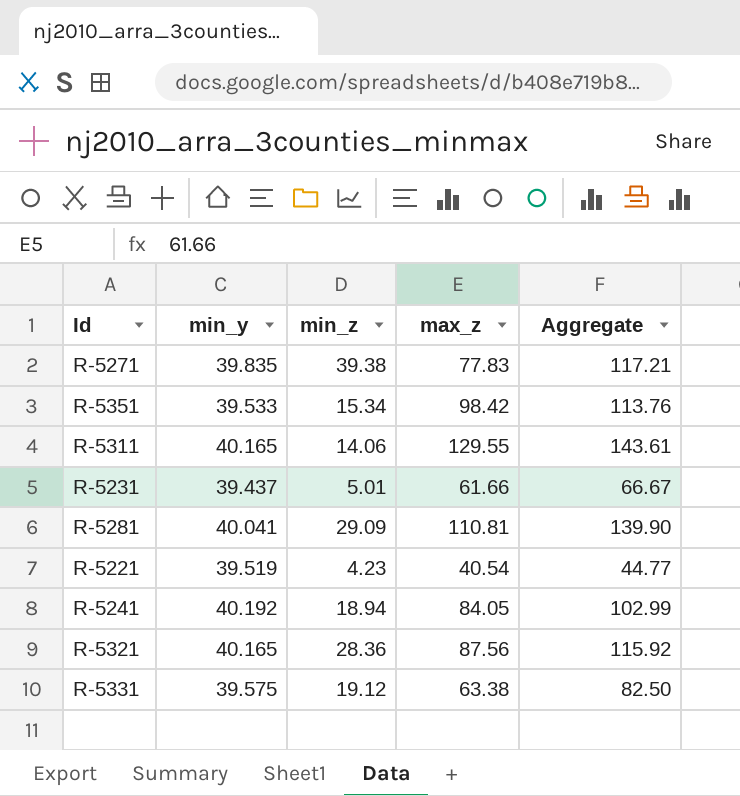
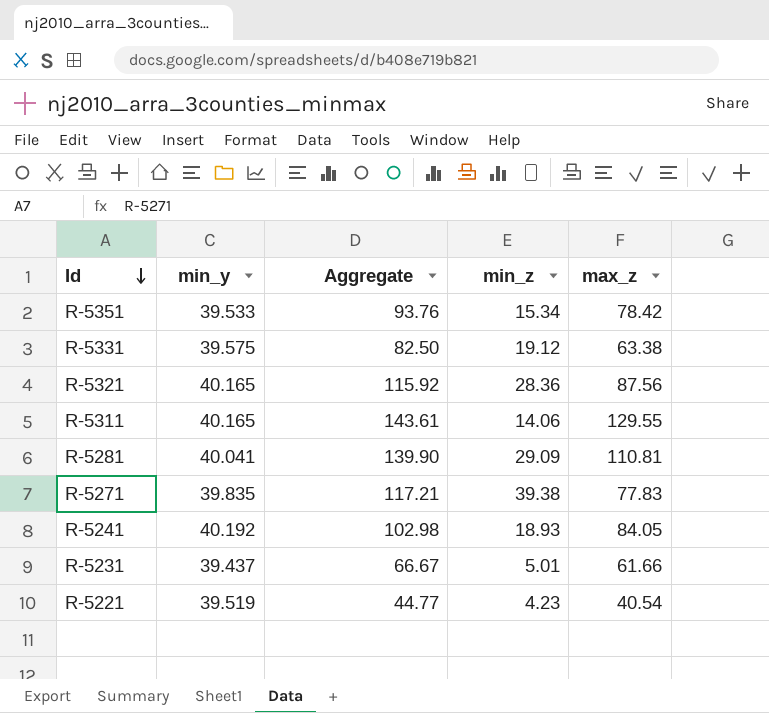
row order: none -> Id descending
column Aggregate | position: 5 -> 3
R-5351 | Aggregate: 113.76 -> 93.76
R-5351 | max_z: 98.42 -> 78.42
R-5241 | Aggregate: 102.99 -> 102.98
R-5241 | min_z: 18.94 -> 18.93

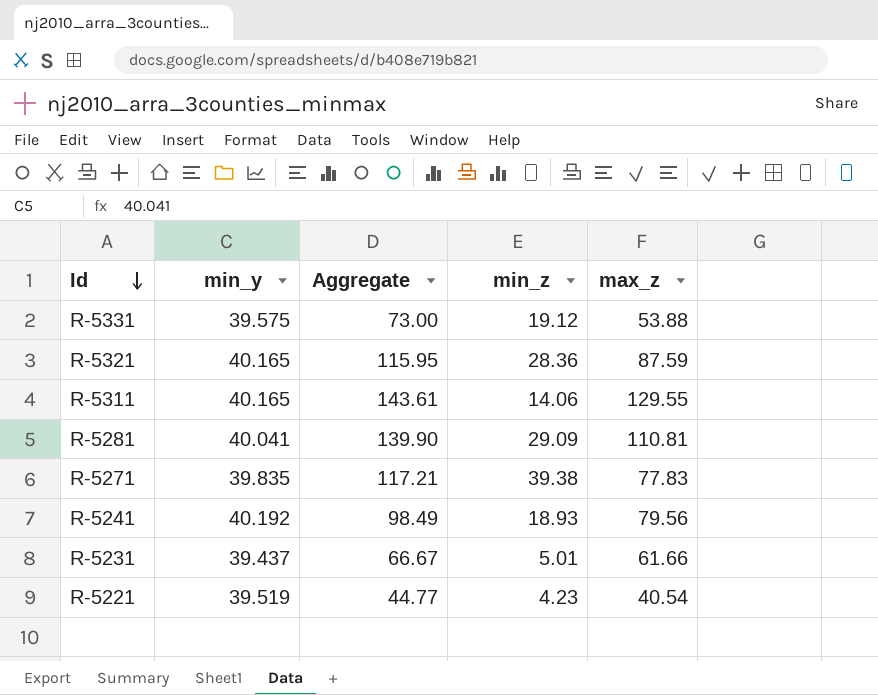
row R-5351: 39.533 | 93.76 | 15.34 | 78.42 -> none
R-5331 | Aggregate: 82.50 -> 73.00
R-5331 | max_z: 63.38 -> 53.88
R-5321 | Aggregate: 115.92 -> 115.95
R-5321 | max_z: 87.56 -> 87.59
R-5241 | Aggregate: 102.98 -> 98.49
R-5241 | max_z: 84.05 -> 79.56

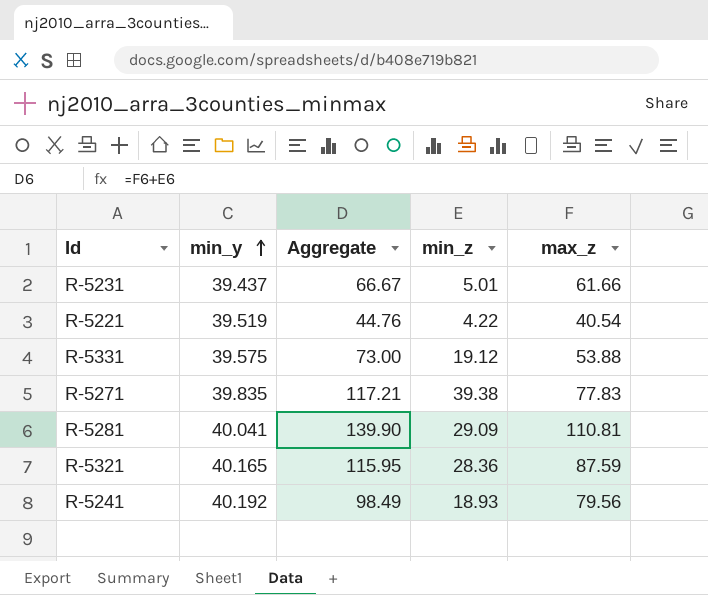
row order: Id descending -> min_y ascending
row R-5311: 40.165 | 143.61 | 14.06 | 129.55 -> none
R-5221 | Aggregate: 44.77 -> 44.76
R-5221 | min_z: 4.23 -> 4.22

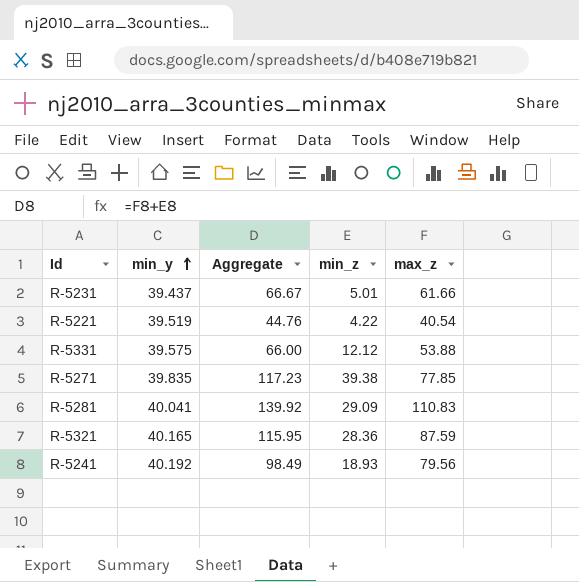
R-5331 | Aggregate: 73.00 -> 66.00
R-5331 | min_z: 19.12 -> 12.12
R-5271 | Aggregate: 117.21 -> 117.23
R-5271 | max_z: 77.83 -> 77.85
R-5281 | Aggregate: 139.90 -> 139.92
R-5281 | max_z: 110.81 -> 110.83

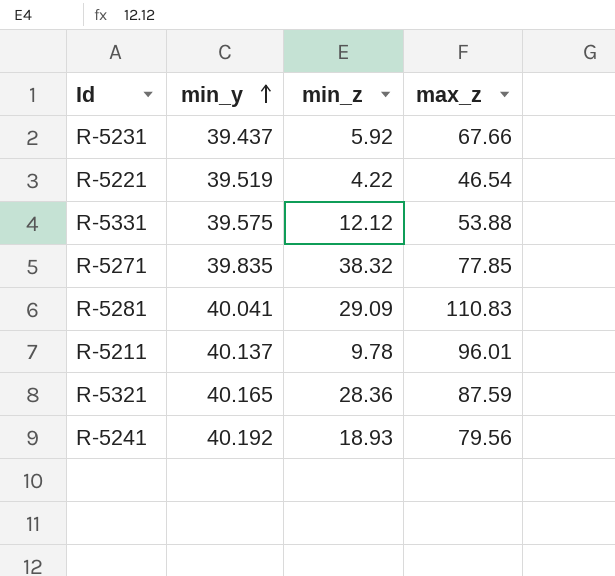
column Aggregate | formula: [min_z] + [max_z] -> none
R-5231 | min_z: 5.01 -> 5.92
R-5231 | max_z: 61.66 -> 67.66
R-5221 | max_z: 40.54 -> 46.54
R-5271 | min_z: 39.38 -> 38.32
row R-5211: none -> 40.137 | 9.78 | 96.01

